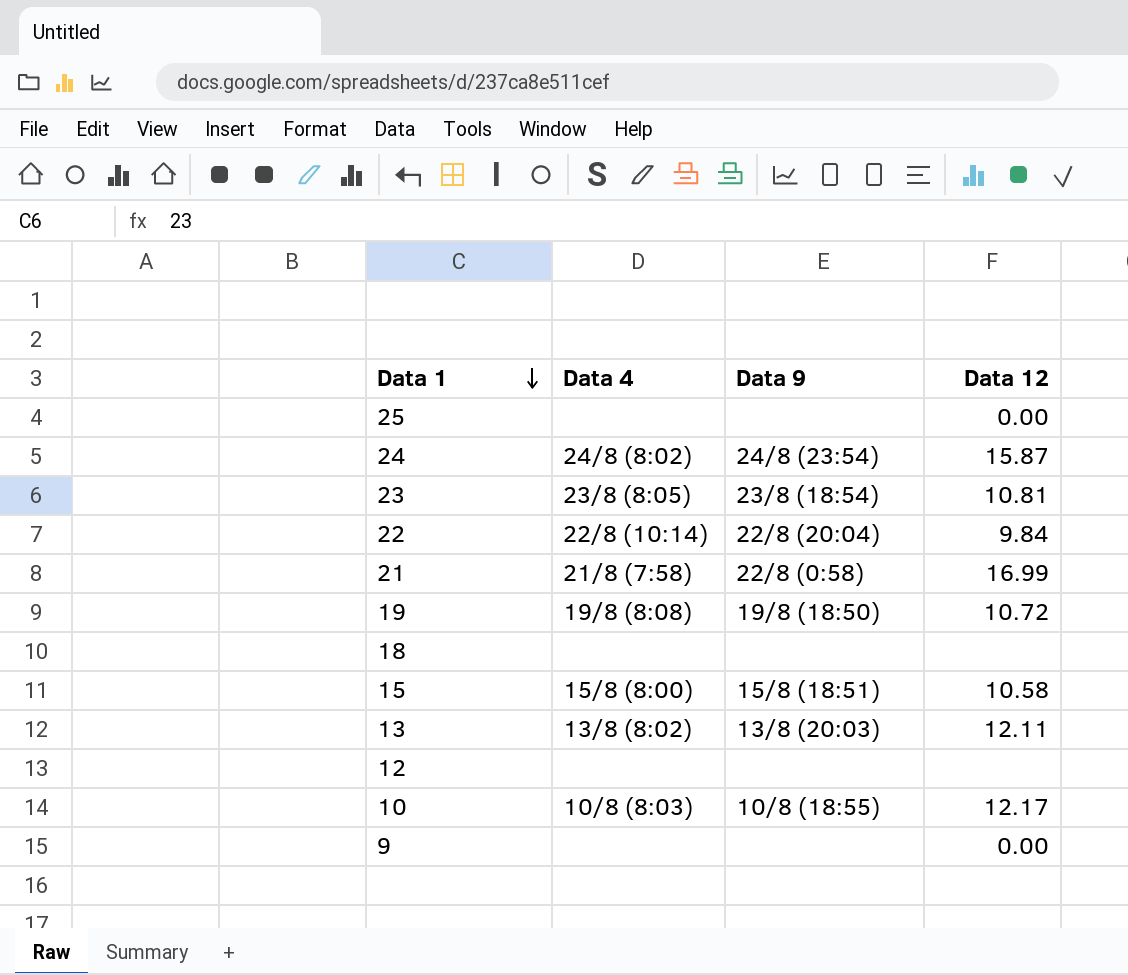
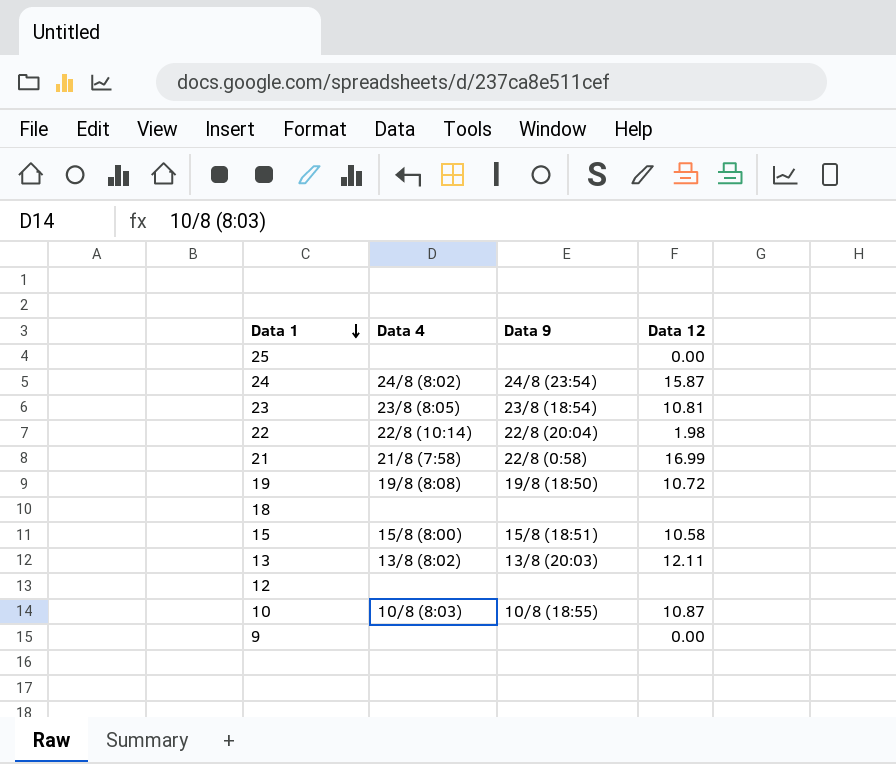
22 | Data 12: 9.84 -> 1.98
10 | Data 12: 12.17 -> 10.87

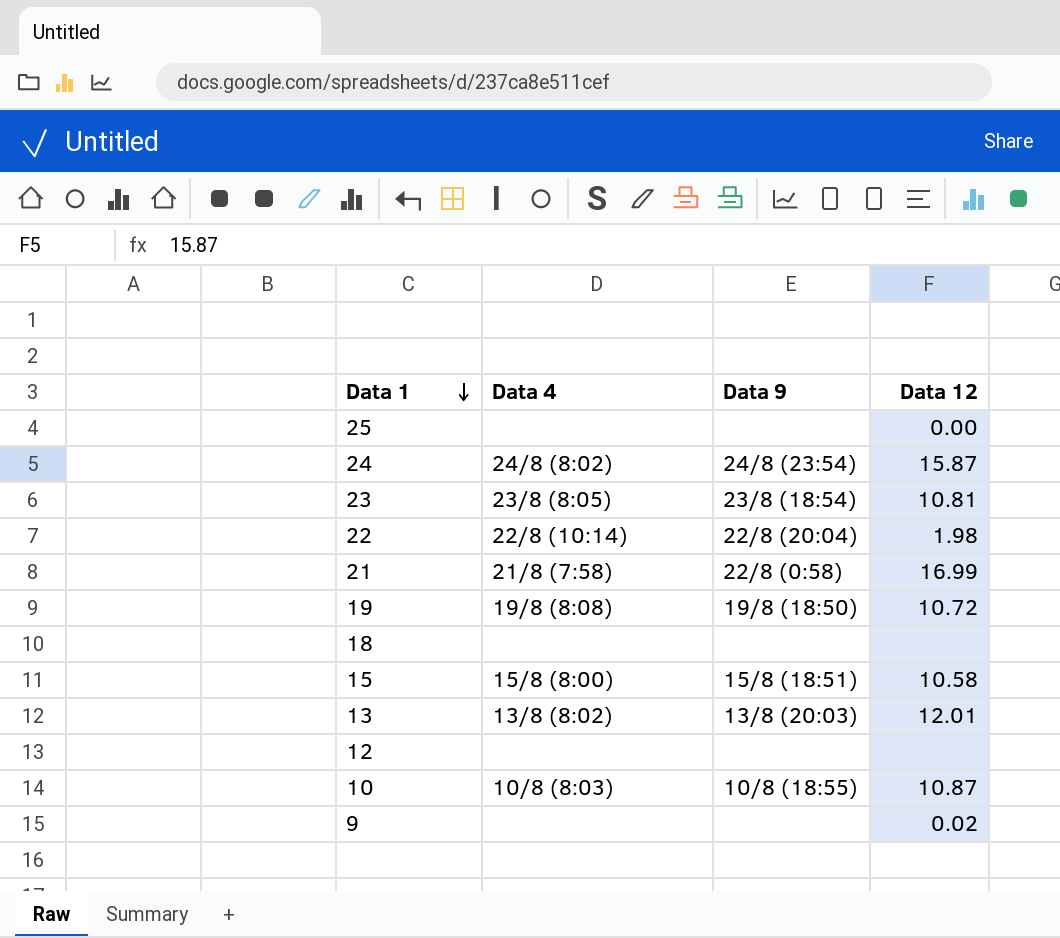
13 | Data 12: 12.11 -> 12.01
9 | Data 12: 0.00 -> 0.02

